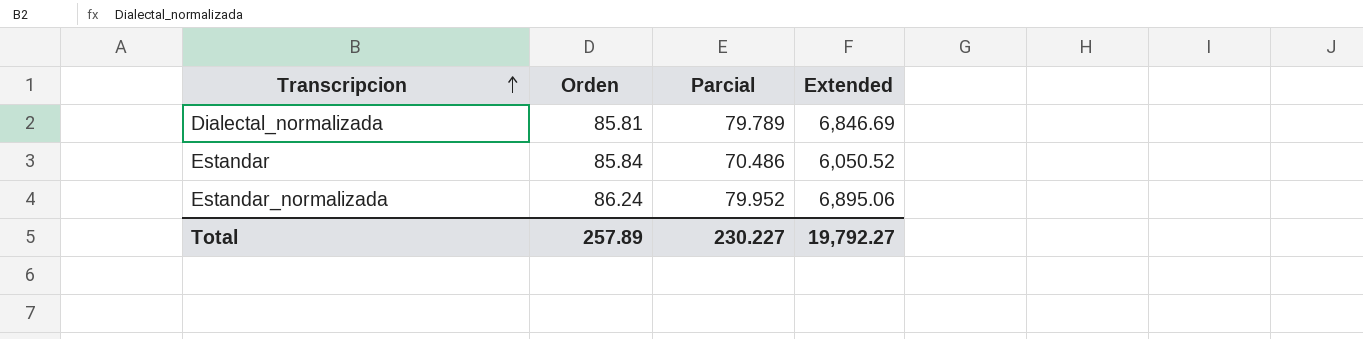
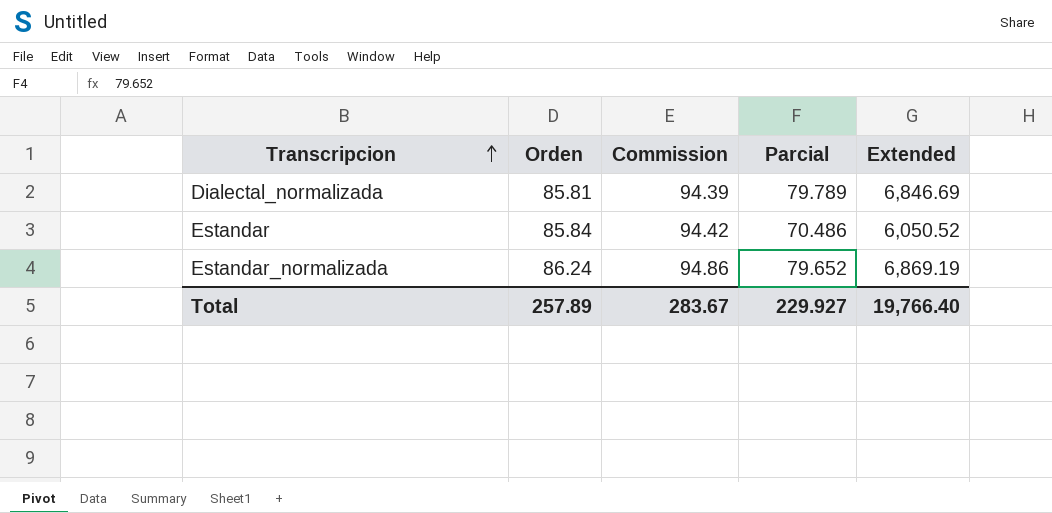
column Commission | formula: none -> [Orden] * 1.1
Estandar_normalizada | Parcial: 79.952 -> 79.652
Estandar_normalizada | Extended: 6,895.06 -> 6,869.19
Total | Parcial: 230.227 -> 229.927
Total | Extended: 19,792.27 -> 19,766.40

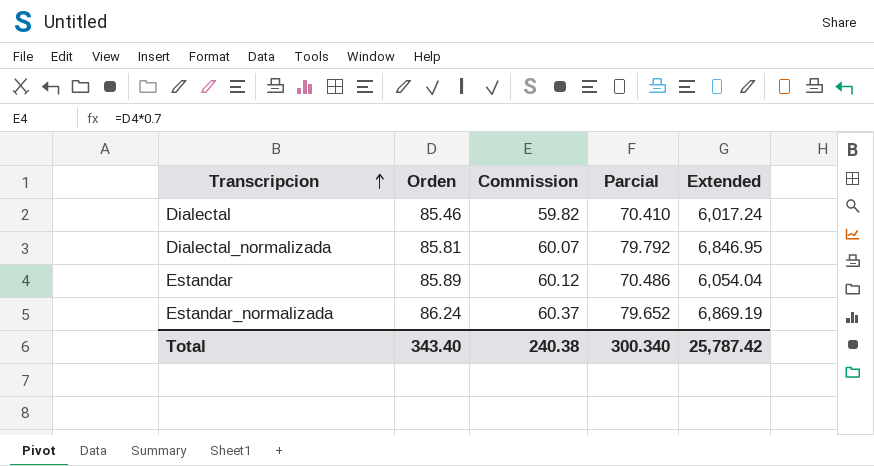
column Commission | formula: [Orden] * 1.1 -> [Orden] * 0.7
row Dialectal: none -> 85.46 | 59.82 | 70.410 | 6,017.24
Dialectal_normalizada | Parcial: 79.789 -> 79.792
Dialectal_normalizada | Extended: 6,846.69 -> 6,846.95
Estandar | Orden: 85.84 -> 85.89
Estandar | Extended: 6,050.52 -> 6,054.04
Total | Orden: 257.89 -> 343.40
Total | Commission: 283.67 -> 240.38
Total | Parcial: 229.927 -> 300.340
Total | Extended: 19,766.40 -> 25,787.42

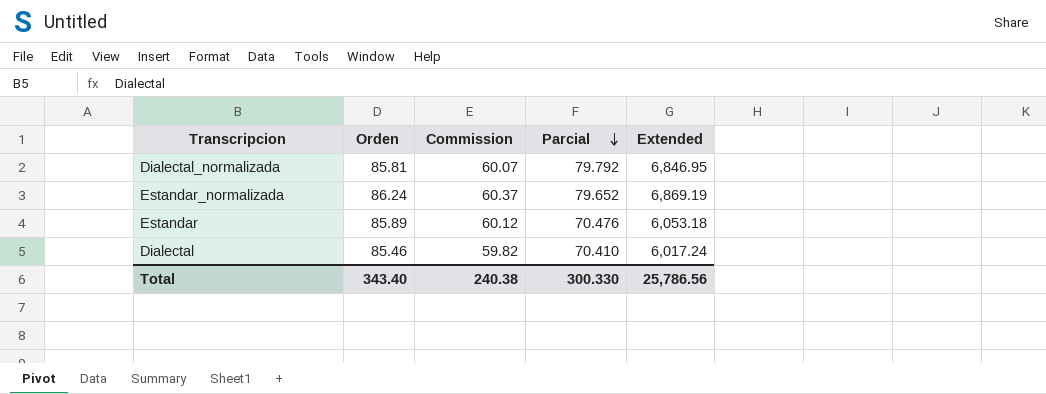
row order: Transcripcion ascending -> Parcial descending
Estandar | Parcial: 70.486 -> 70.476
Estandar | Extended: 6,054.04 -> 6,053.18
Total | Parcial: 300.340 -> 300.330
Total | Extended: 25,787.42 -> 25,786.56

